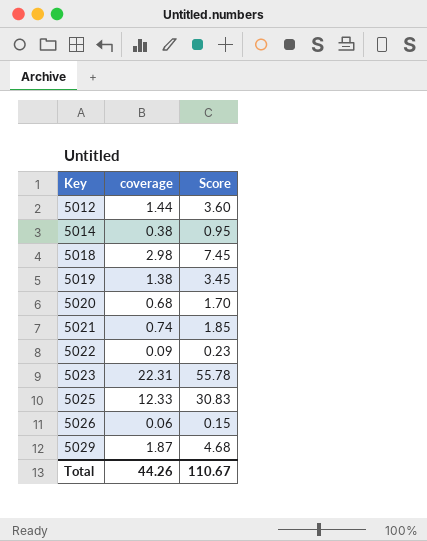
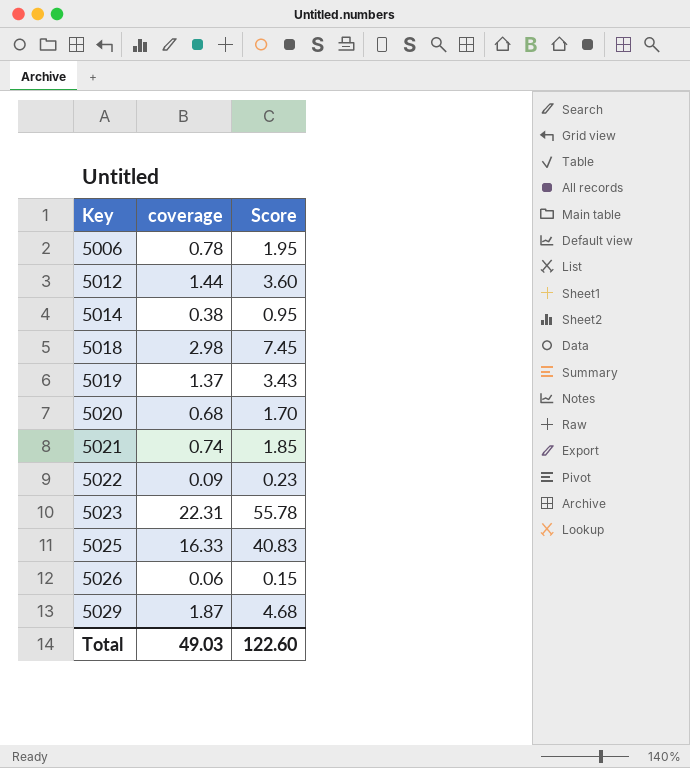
row 5006: none -> 0.78 | 1.95
5019 | coverage: 1.38 -> 1.37
5019 | Score: 3.45 -> 3.43
5025 | coverage: 12.33 -> 16.33
5025 | Score: 30.83 -> 40.83
Total | coverage: 44.26 -> 49.03
Total | Score: 110.67 -> 122.60

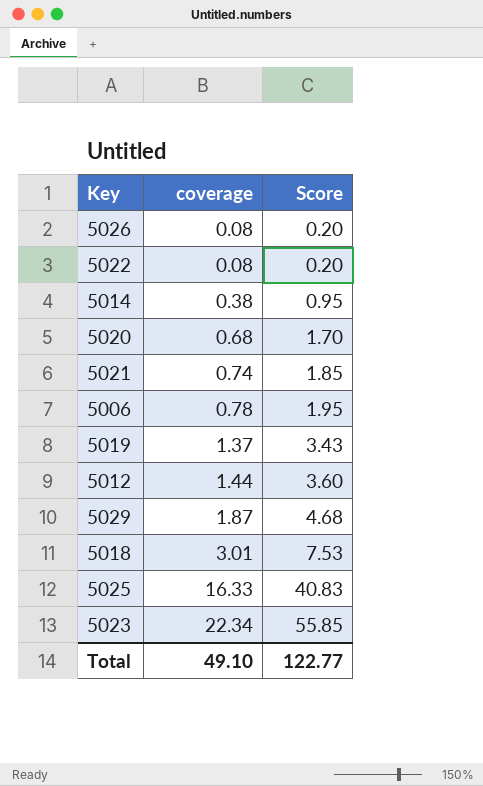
row order: Key ascending -> coverage ascending
5026 | coverage: 0.06 -> 0.08
5026 | Score: 0.15 -> 0.20
5022 | coverage: 0.09 -> 0.08
5022 | Score: 0.23 -> 0.20
5018 | coverage: 2.98 -> 3.01
5018 | Score: 7.45 -> 7.53
5023 | coverage: 22.31 -> 22.34
5023 | Score: 55.78 -> 55.85
Total | coverage: 49.03 -> 49.10
Total | Score: 122.60 -> 122.77

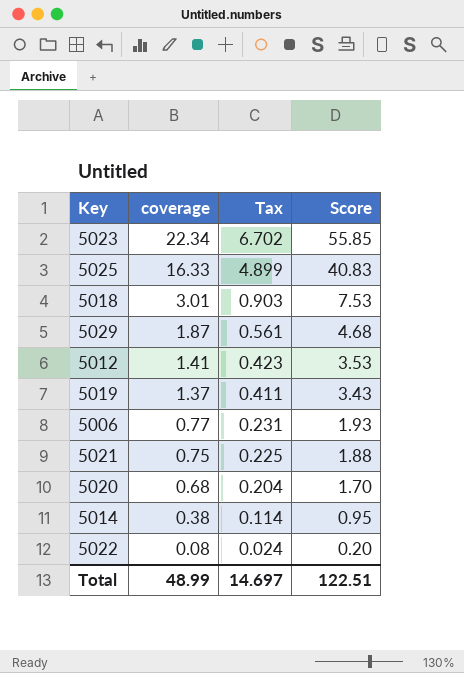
row order: coverage ascending -> coverage descending
column Tax | formula: none -> [coverage] * 0.3
row 5026: 0.08 | 0.20 -> none
5012 | coverage: 1.44 -> 1.41
5012 | Score: 3.60 -> 3.53
5006 | coverage: 0.78 -> 0.77
5006 | Score: 1.95 -> 1.93
5021 | coverage: 0.74 -> 0.75
5021 | Score: 1.85 -> 1.88
Total | coverage: 49.10 -> 48.99
Total | Score: 122.77 -> 122.51

